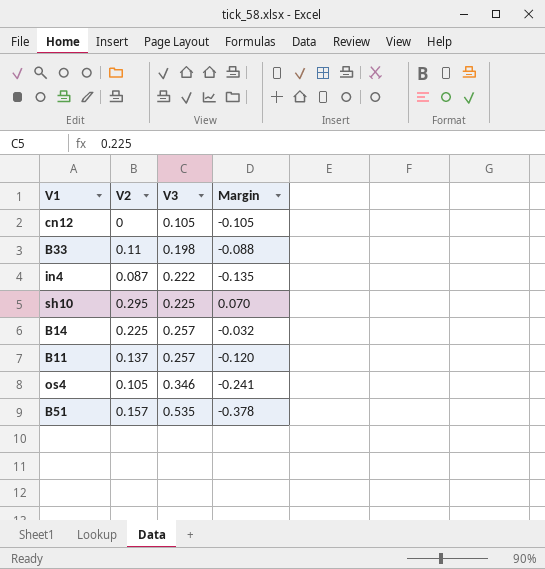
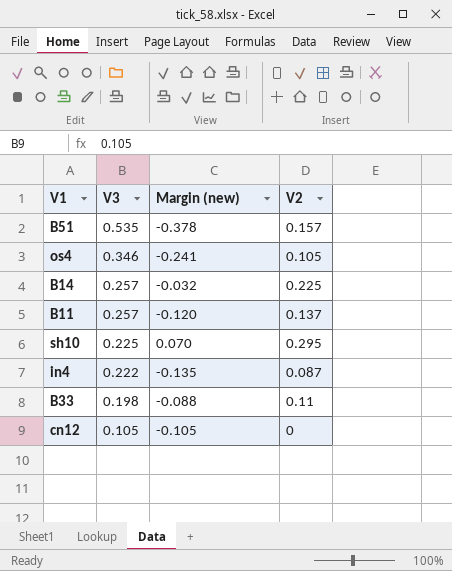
row order: V3 ascending -> V3 descending
column name: Margin -> Margin (new)
column V2 | position: 2 -> 4

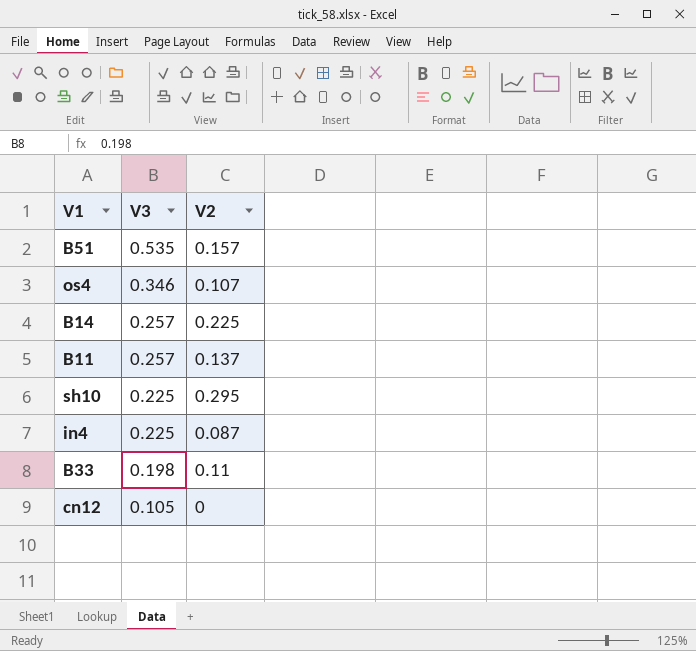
column Margin (new) | formula: [V2] - [V3] -> none
os4 | V2: 0.105 -> 0.107
in4 | V3: 0.222 -> 0.225

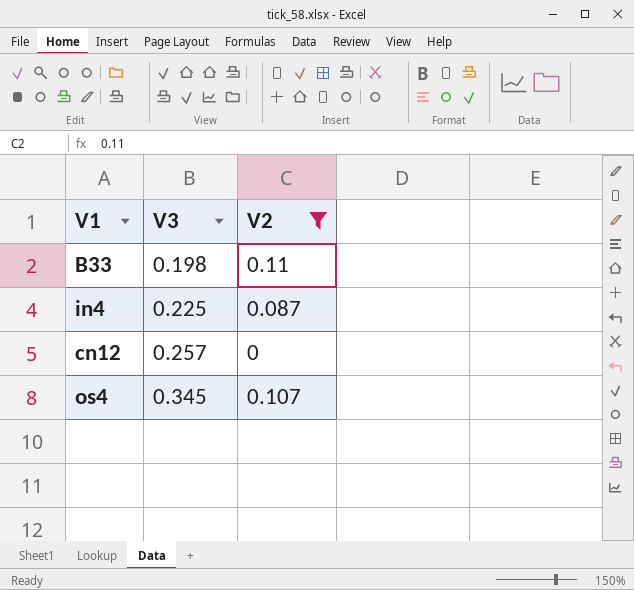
filter: none -> V2 <= 0.11
row order: V3 descending -> V3 ascending
cn12 | V3: 0.105 -> 0.257
os4 | V3: 0.346 -> 0.345

